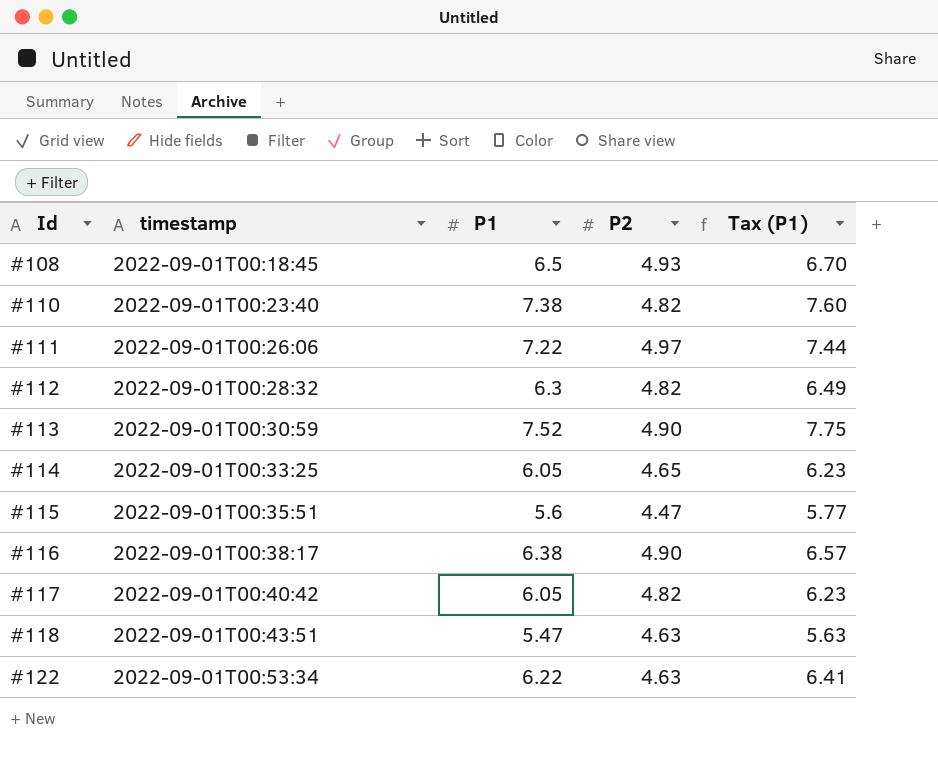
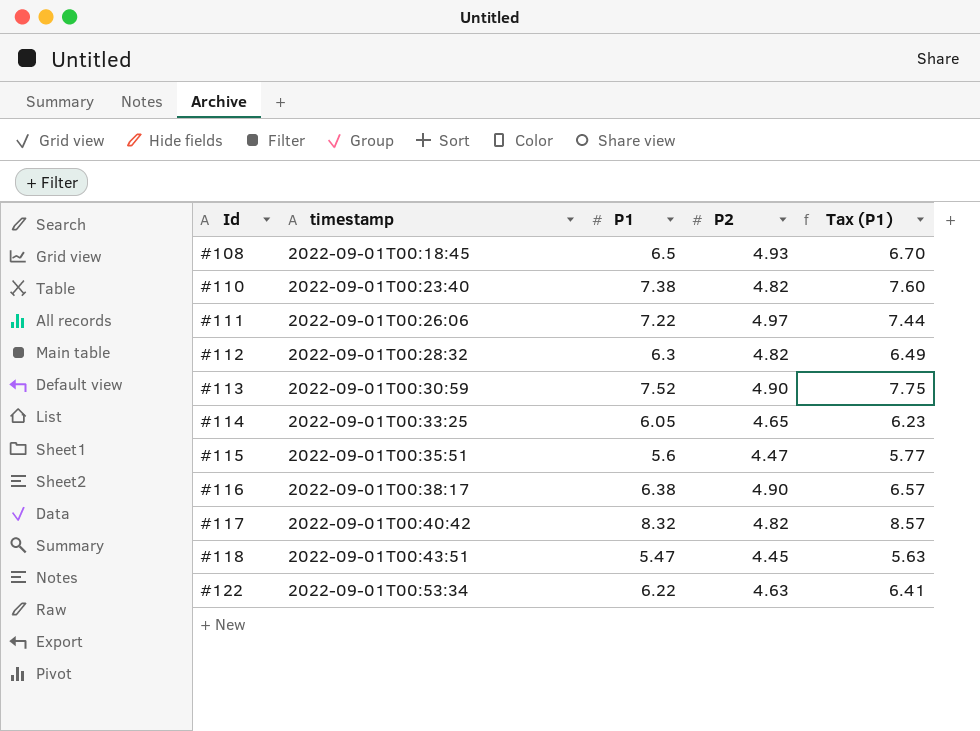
#117 | P1: 6.05 -> 8.32
#117 | Tax (P1): 6.23 -> 8.57
#118 | P2: 4.63 -> 4.45

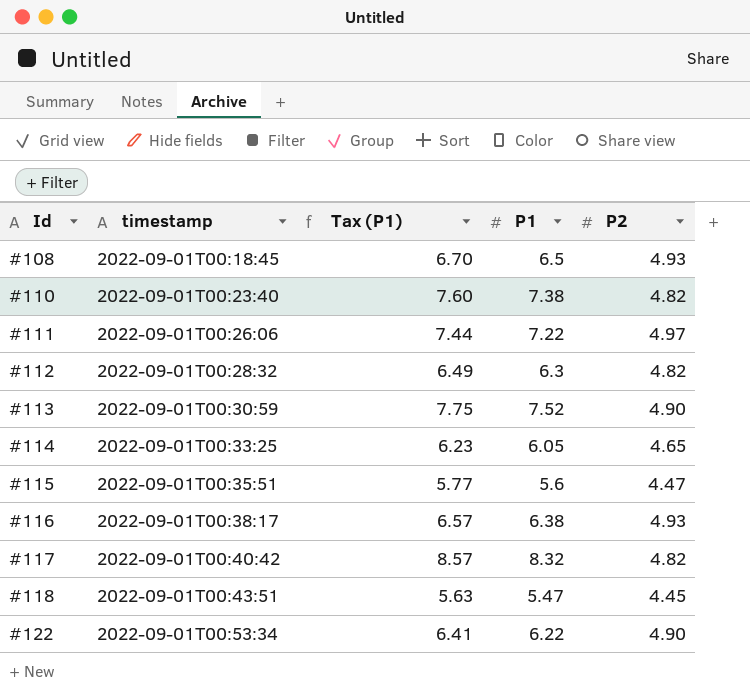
column Tax (P1) | position: 5 -> 3
#116 | P2: 4.90 -> 4.93
#122 | P2: 4.63 -> 4.90

